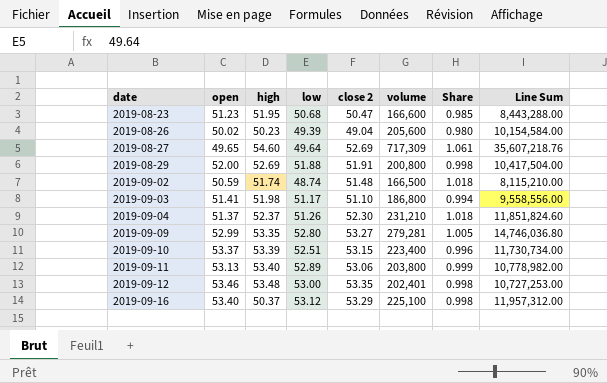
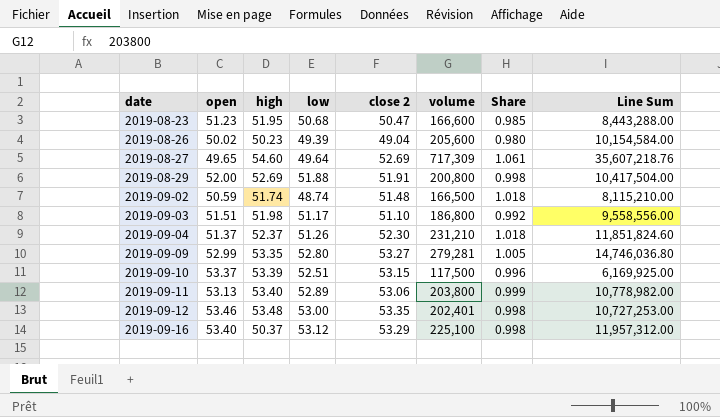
2019-09-03 | open: 51.41 -> 51.51
2019-09-03 | Share: 0.994 -> 0.992
2019-09-10 | volume: 223,400 -> 117,500
2019-09-10 | Line Sum: 11,730,734.00 -> 6,169,925.00

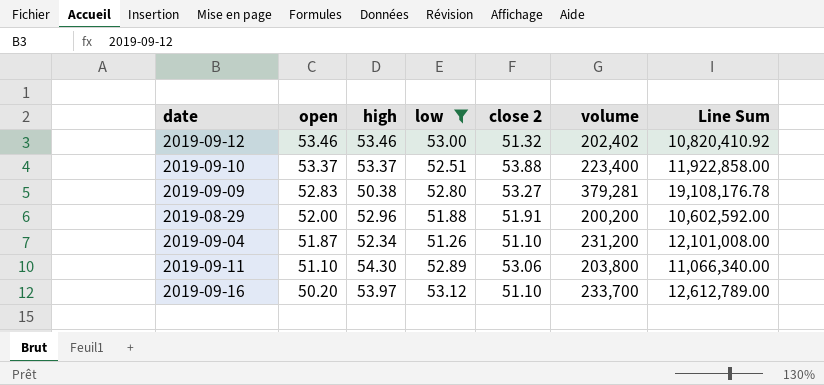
filter: none -> low >= 51.26
row order: date ascending -> open descending
column Share | formula: [close 2] / [open] -> none
column Line Sum | formula: [low] * [volume] -> [high] * [volume]
2019-09-12 | high: 53.48 -> 53.46
2019-09-12 | close 2: 53.35 -> 51.32
2019-09-12 | volume: 202,401 -> 202,402
2019-09-10 | high: 53.39 -> 53.37
2019-09-10 | close 2: 53.15 -> 53.88
2019-09-10 | volume: 117,500 -> 223,400
2019-09-09 | open: 52.99 -> 52.83
2019-09-09 | high: 53.35 -> 50.38
2019-09-09 | volume: 279,281 -> 379,281
2019-08-29 | high: 52.69 -> 52.96
2019-08-29 | volume: 200,800 -> 200,200
2019-09-04 | open: 51.37 -> 51.87
2019-09-04 | high: 52.37 -> 52.34
2019-09-04 | close 2: 52.30 -> 51.10
2019-09-04 | volume: 231,210 -> 231,200
2019-09-11 | open: 53.13 -> 51.10
2019-09-11 | high: 53.40 -> 54.30
2019-09-16 | open: 53.40 -> 50.20
2019-09-16 | high: 50.37 -> 53.97
2019-09-16 | close 2: 53.29 -> 51.10
2019-09-16 | volume: 225,100 -> 233,700

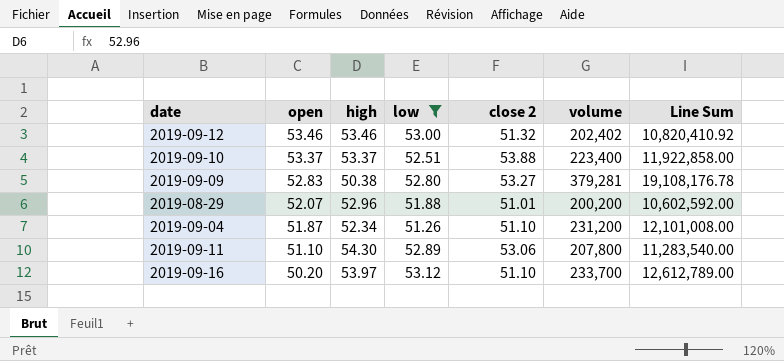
2019-08-29 | open: 52.00 -> 52.07
2019-08-29 | close 2: 51.91 -> 51.01
2019-09-11 | volume: 203,800 -> 207,800
2019-09-11 | Line Sum: 11,066,340.00 -> 11,283,540.00

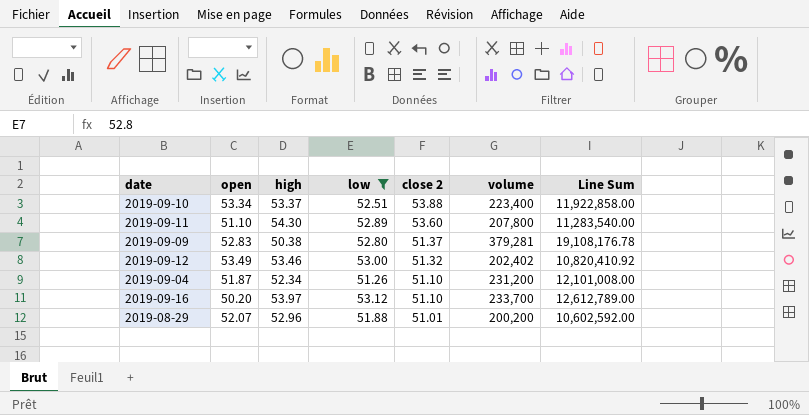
row order: open descending -> close 2 descending
2019-09-10 | open: 53.37 -> 53.34
2019-09-11 | close 2: 53.06 -> 53.60
2019-09-09 | close 2: 53.27 -> 51.37
2019-09-12 | open: 53.46 -> 53.49

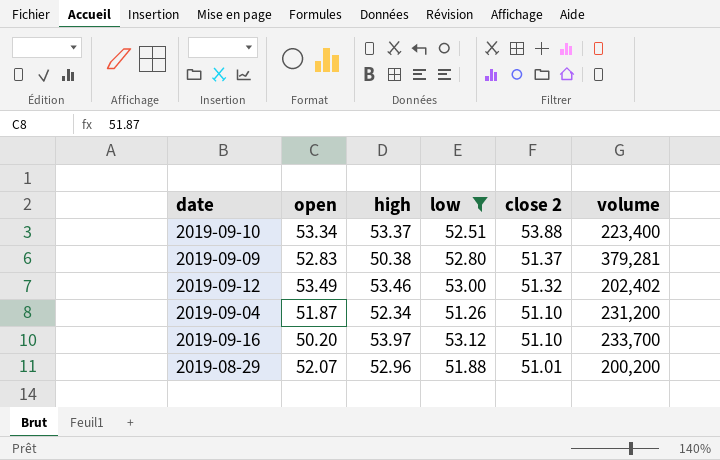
column Line Sum | formula: [high] * [volume] -> none
row 2019-09-11: 51.10 | 54.30 | 52.89 | 53.60 | 207,800 | 11,283,540.00 -> none

